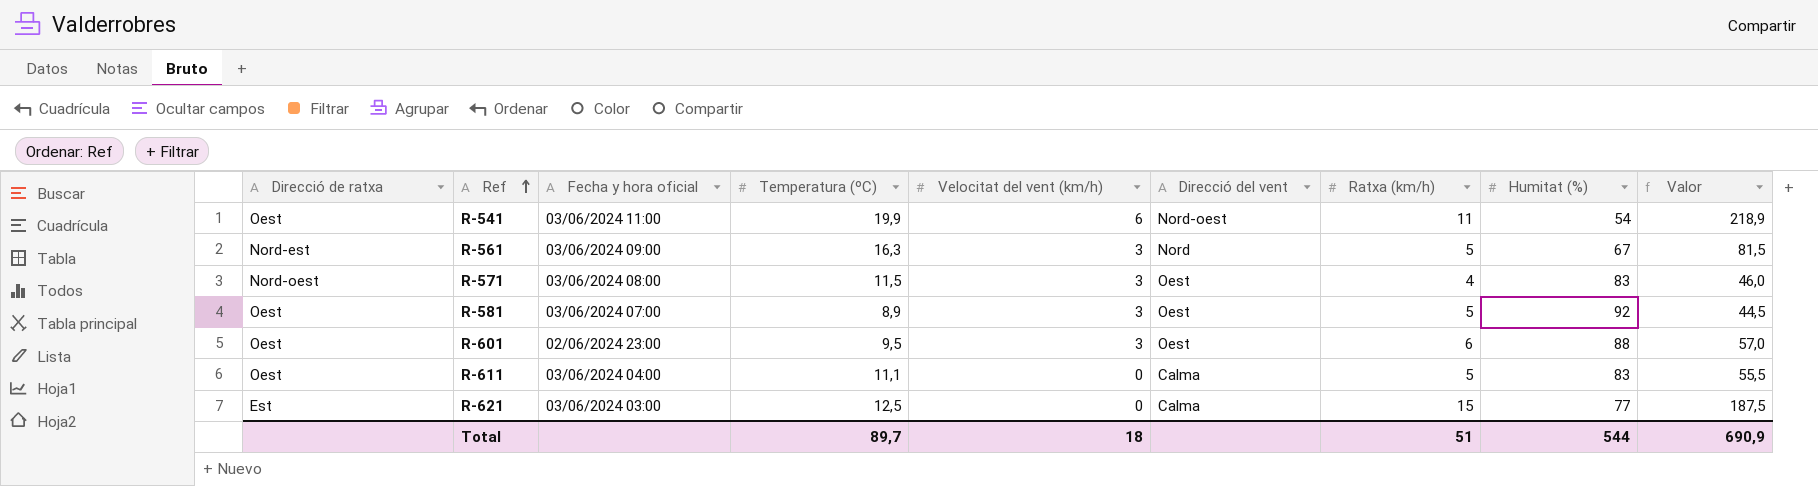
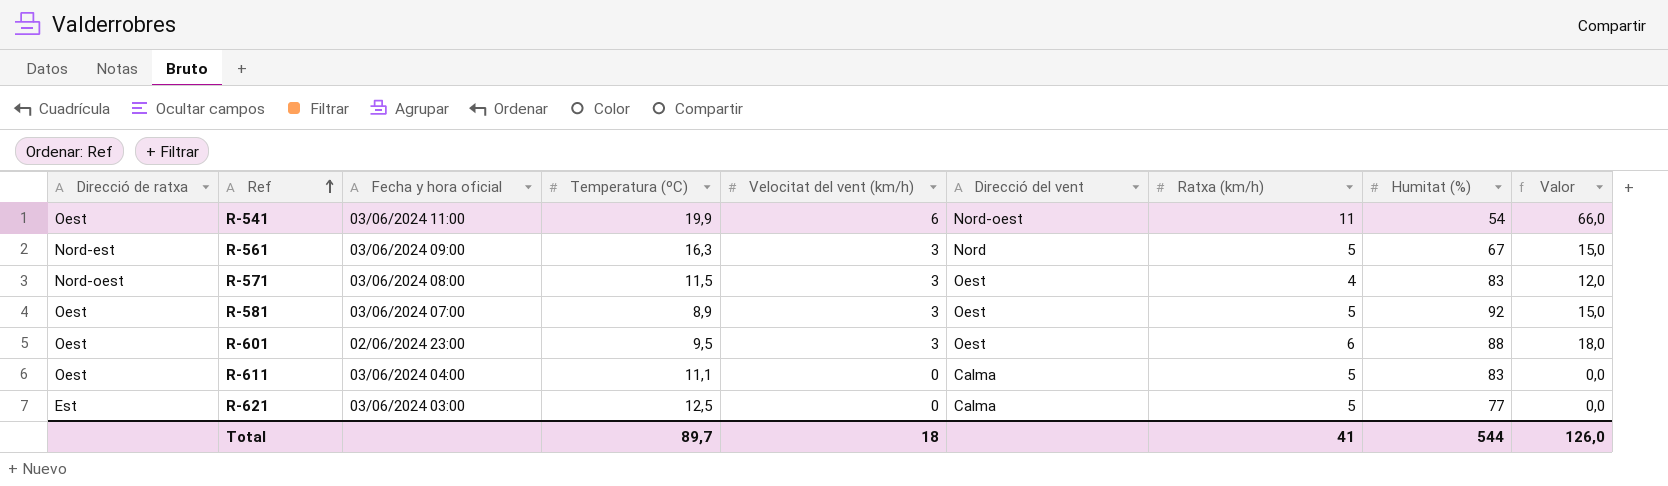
column Valor | formula: [Temperatura (ºC)] * [Ratxa (km/h)] -> [Velocitat del vent (km/h)] * [Ratxa (km/h)]
R-621 | Ratxa (km/h): 15 -> 5
Total | Ratxa (km/h): 51 -> 41
Total | Valor: 690,9 -> 126,0

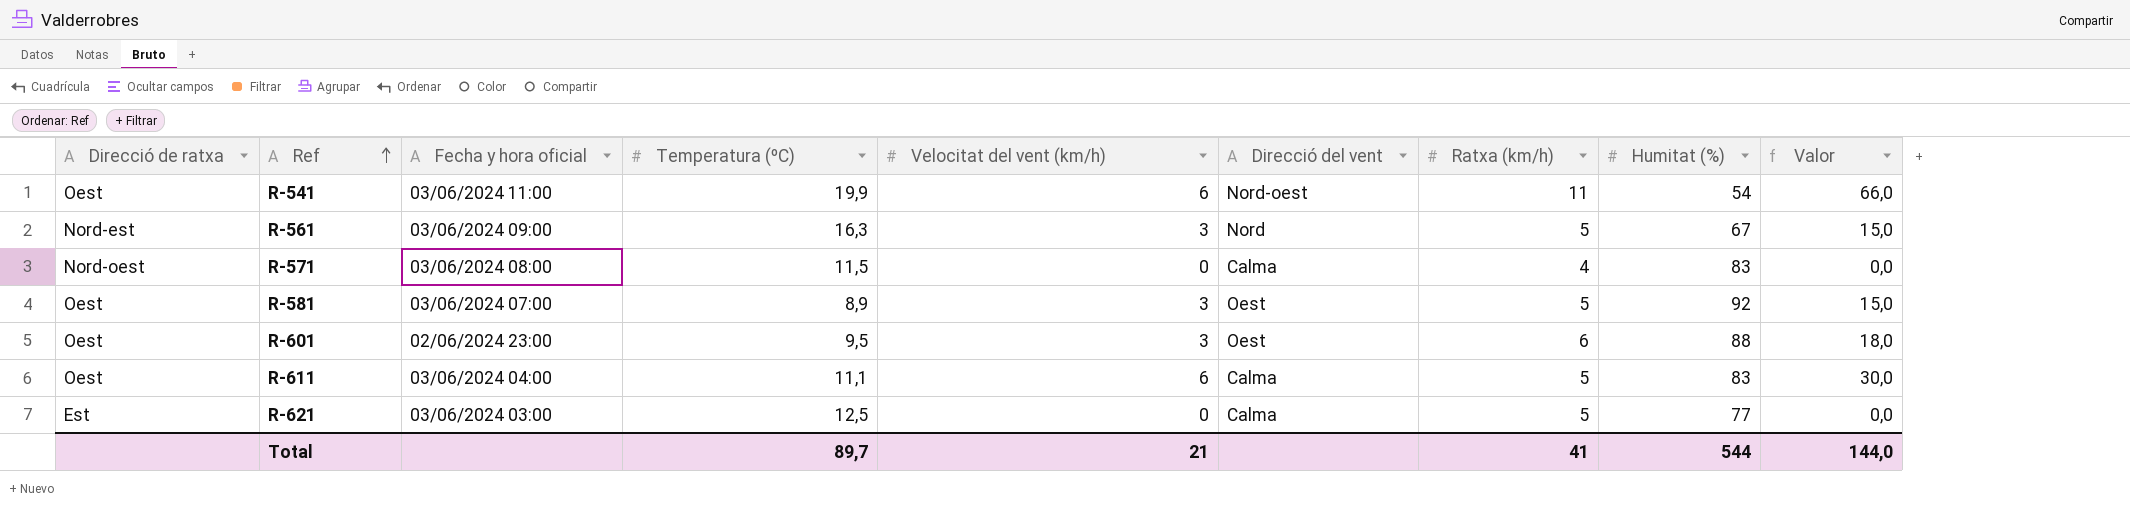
R-571 | Velocitat del vent (km/h): 3 -> 0
R-571 | Direcció del vent: Oest -> Calma
R-571 | Valor: 12,0 -> 0,0
R-611 | Velocitat del vent (km/h): 0 -> 6
R-611 | Valor: 0,0 -> 30,0
Total | Velocitat del vent (km/h): 18 -> 21
Total | Valor: 126,0 -> 144,0

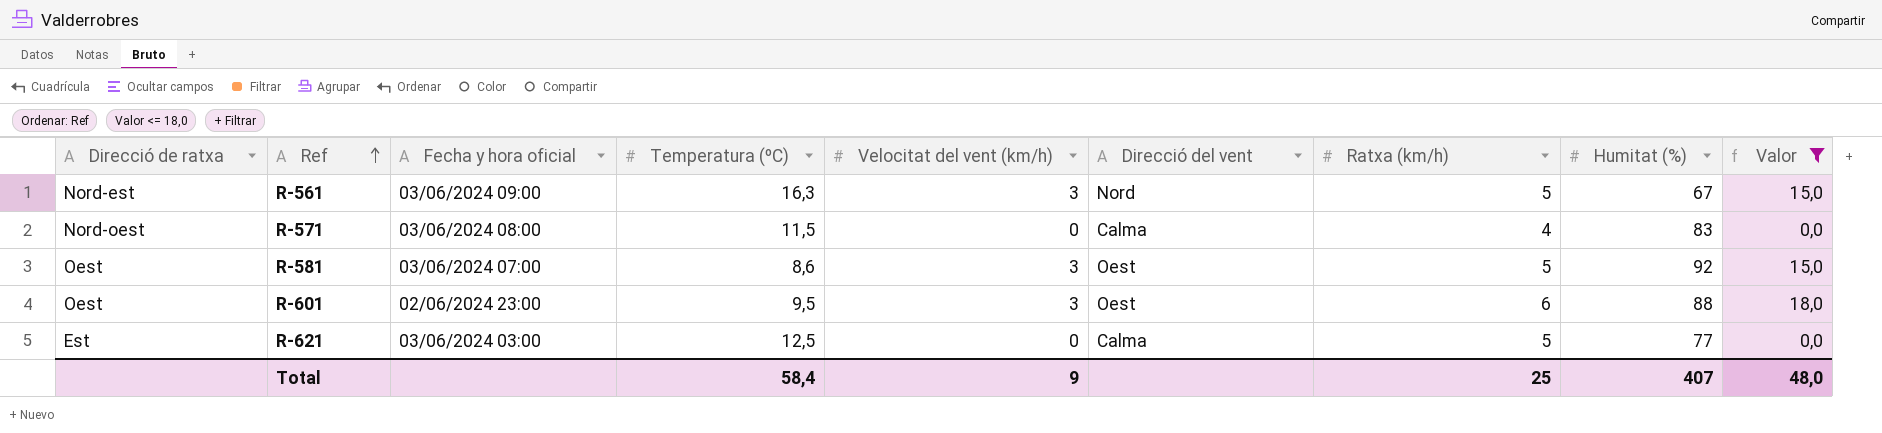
filter: none -> Valor <= 18,0
R-581 | Temperatura (ºC): 8,9 -> 8,6
Total | Temperatura (ºC): 89,7 -> 58,4
Total | Velocitat del vent (km/h): 21 -> 9
Total | Ratxa (km/h): 41 -> 25
Total | Humitat (%): 544 -> 407
Total | Valor: 144,0 -> 48,0

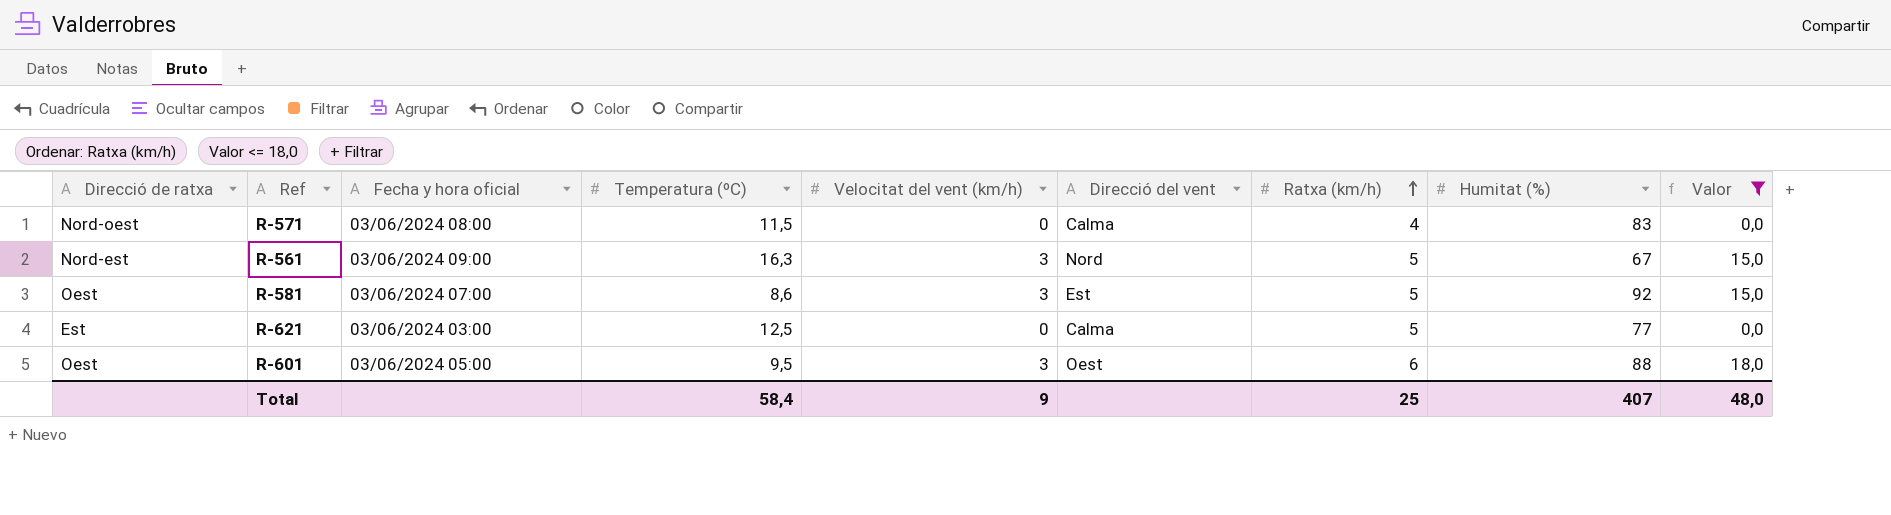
row order: Ref ascending -> Ratxa (km/h) ascending
R-581 | Direcció del vent: Oest -> Est
R-601 | Fecha y hora oficial: 02/06/2024 23:00 -> 03/06/2024 05:00

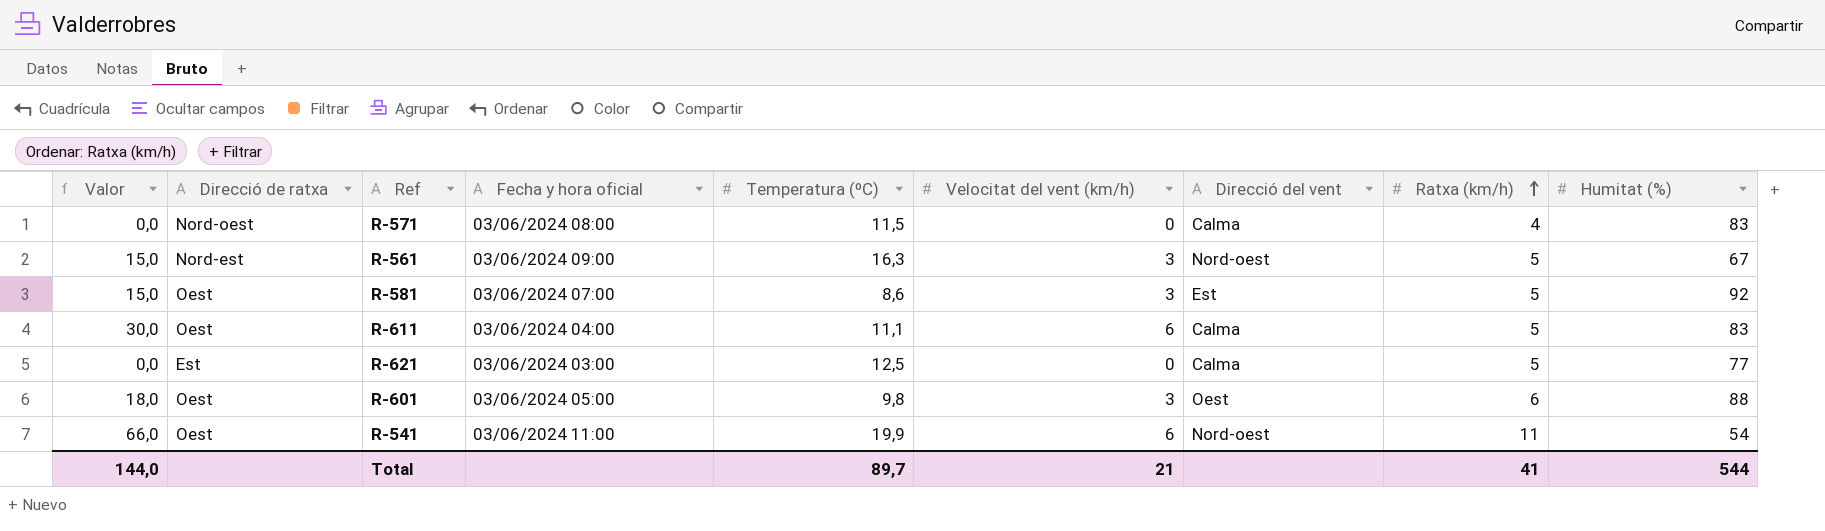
filter: Valor <= 18,0 -> none
column Valor | position: 9 -> 1
R-561 | Direcció del vent: Nord -> Nord-oest
R-601 | Temperatura (ºC): 9,5 -> 9,8
Total | Valor: 48,0 -> 144,0
Total | Temperatura (ºC): 58,4 -> 89,7
Total | Velocitat del vent (km/h): 9 -> 21
Total | Ratxa (km/h): 25 -> 41
Total | Humitat (%): 407 -> 544

